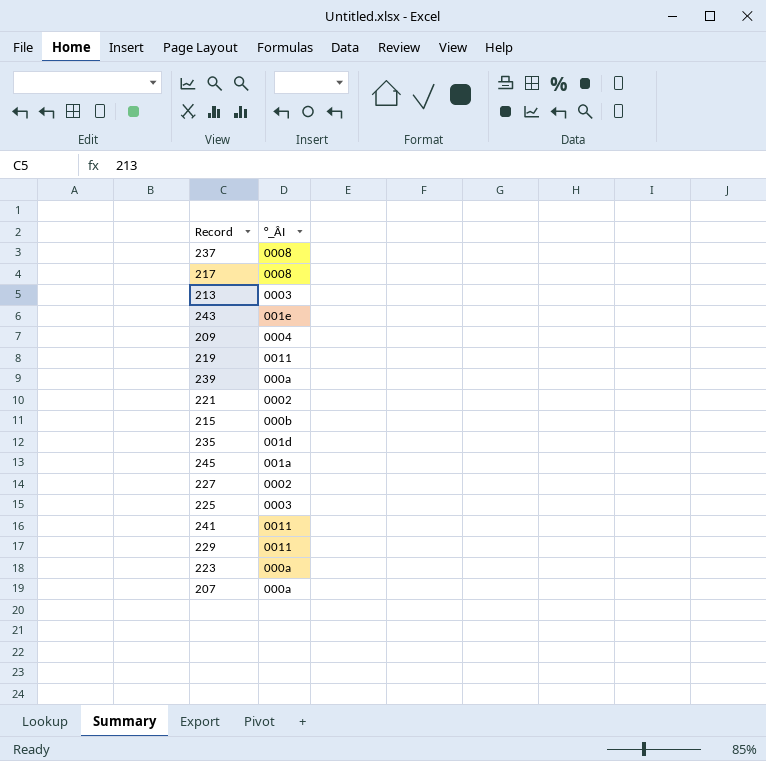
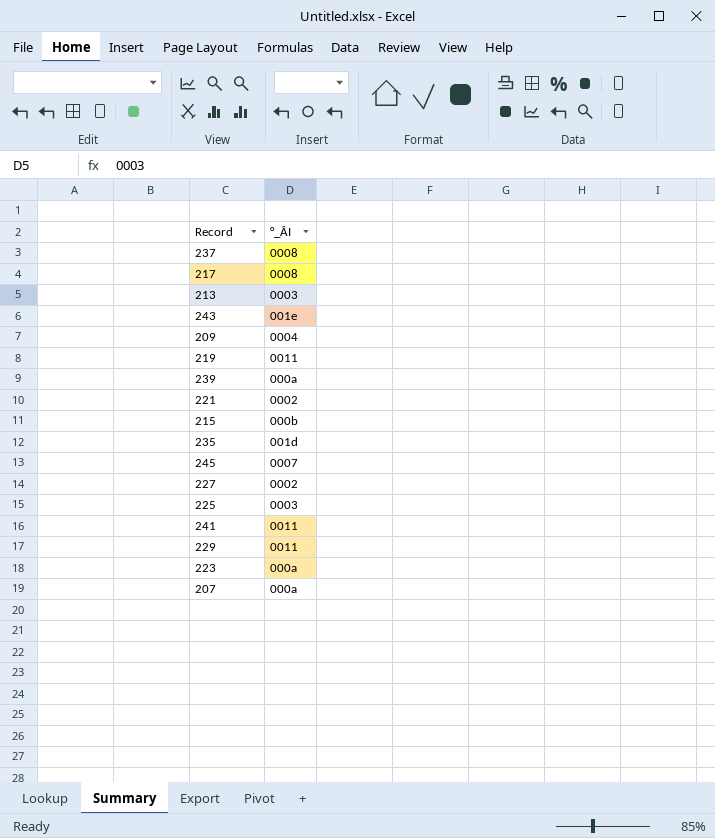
245 | °_ÂI: 001a -> 0007

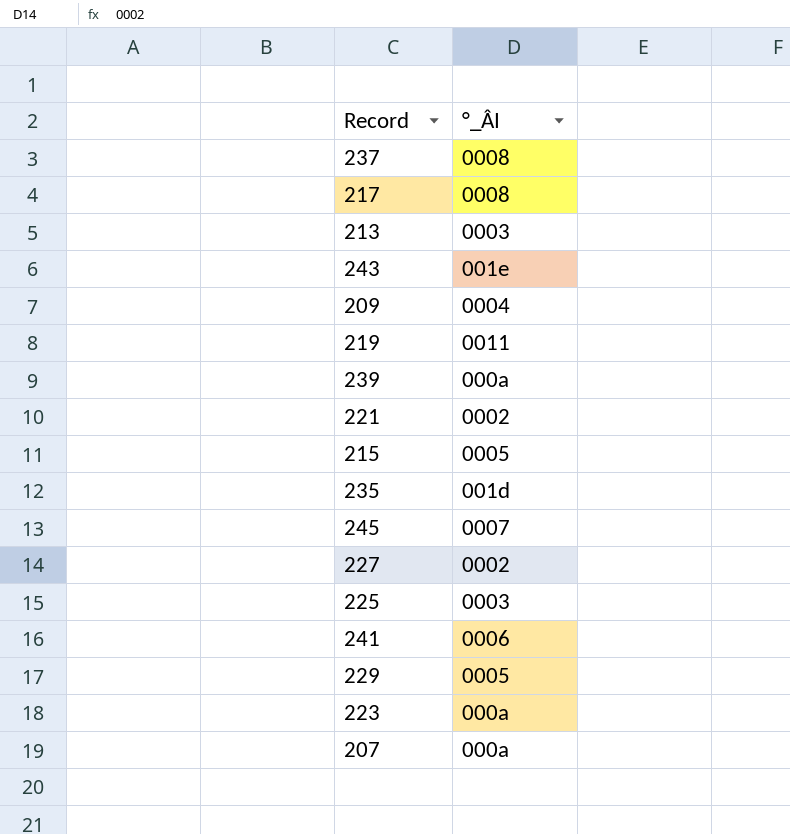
215 | °_ÂI: 000b -> 0005
241 | °_ÂI: 0011 -> 0006
229 | °_ÂI: 0011 -> 0005

